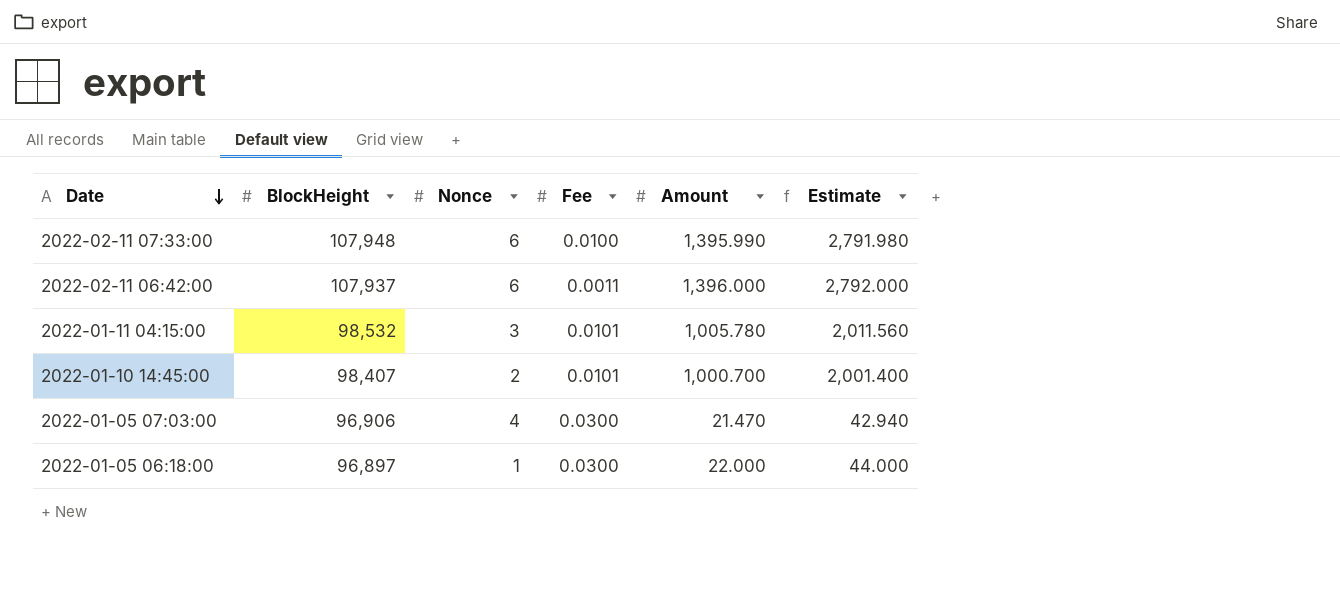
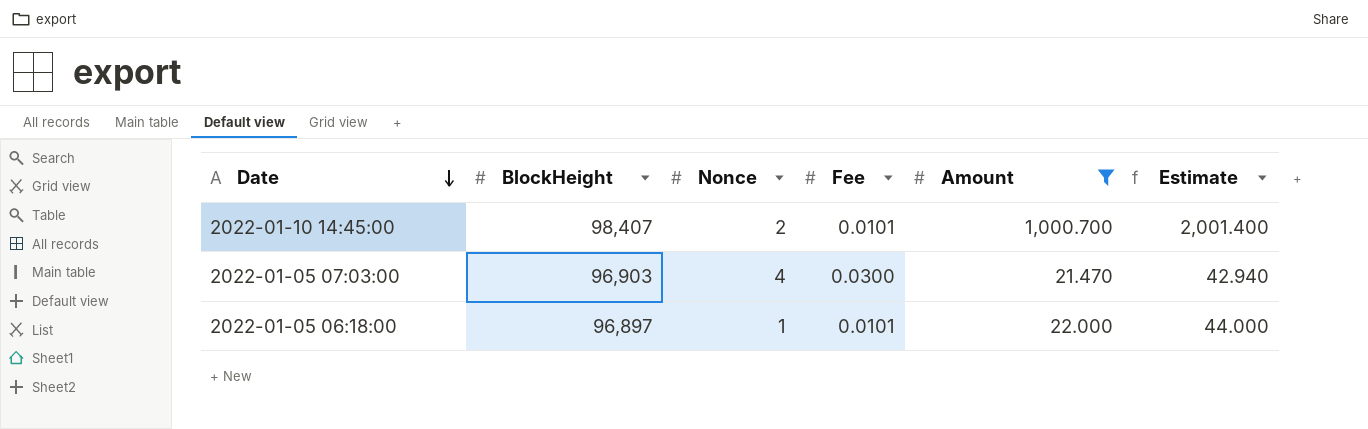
filter: none -> Amount <= 1,000.700
2022-01-05 07:03:00 | BlockHeight: 96,906 -> 96,903
2022-01-05 06:18:00 | Fee: 0.0300 -> 0.0101

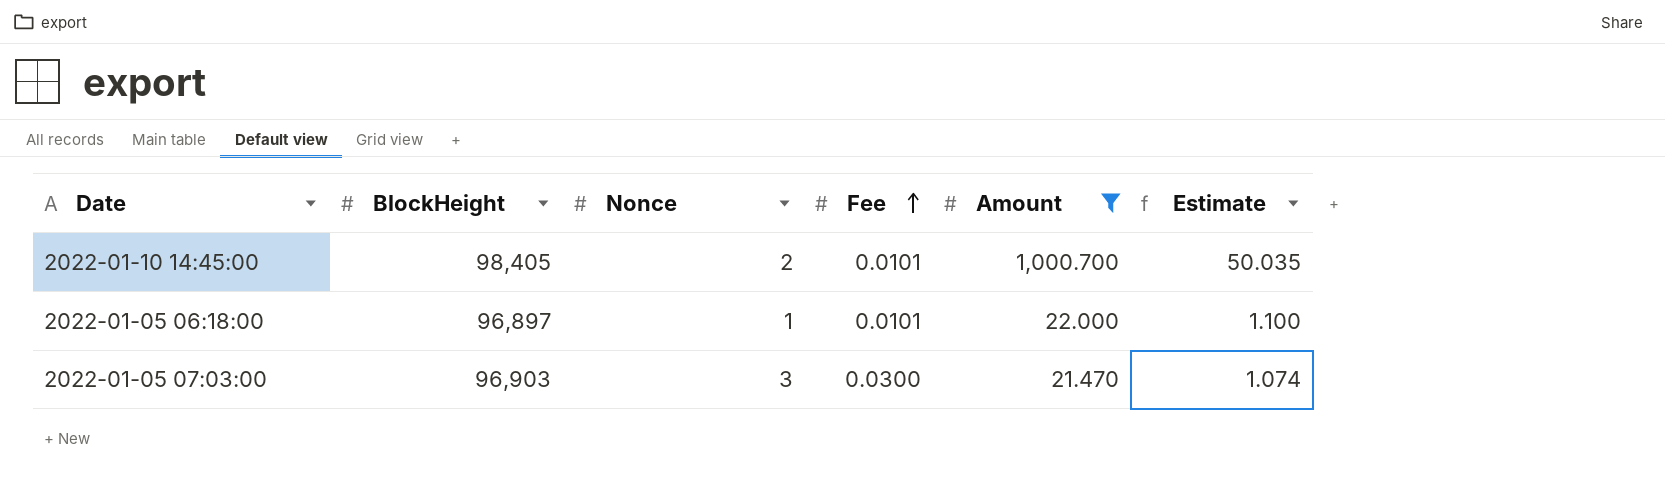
row order: Date descending -> Fee ascending
column Estimate | formula: [Amount] * 2 -> [Amount] * 0.05
2022-01-10 14:45:00 | BlockHeight: 98,407 -> 98,405
2022-01-05 07:03:00 | Nonce: 4 -> 3

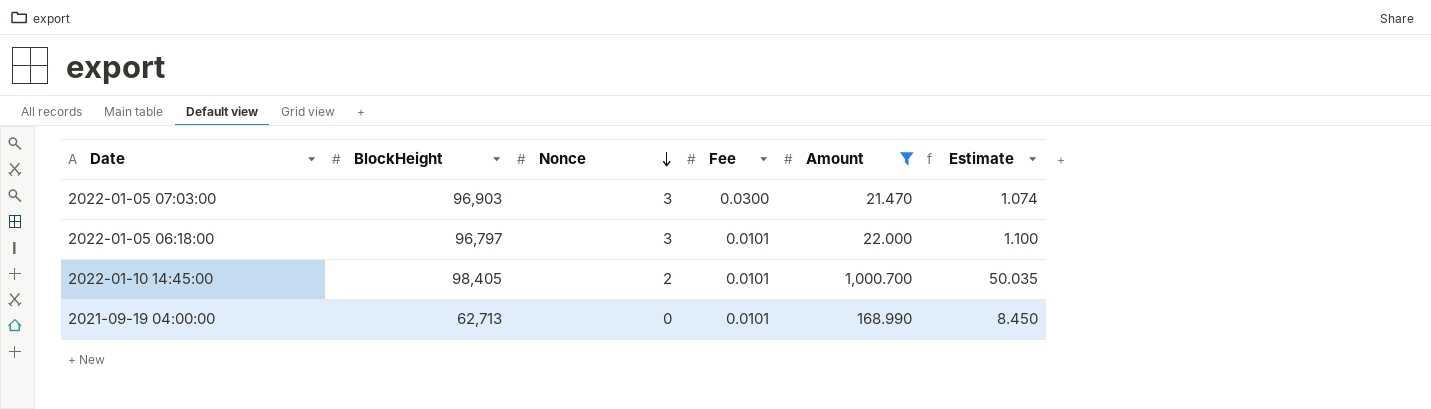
row order: Fee ascending -> Nonce descending
2022-01-05 06:18:00 | BlockHeight: 96,897 -> 96,797
2022-01-05 06:18:00 | Nonce: 1 -> 3
row 2021-09-19 04:00:00: none -> 62,713 | 0 | 0.0101 | 168.990 | 8.450

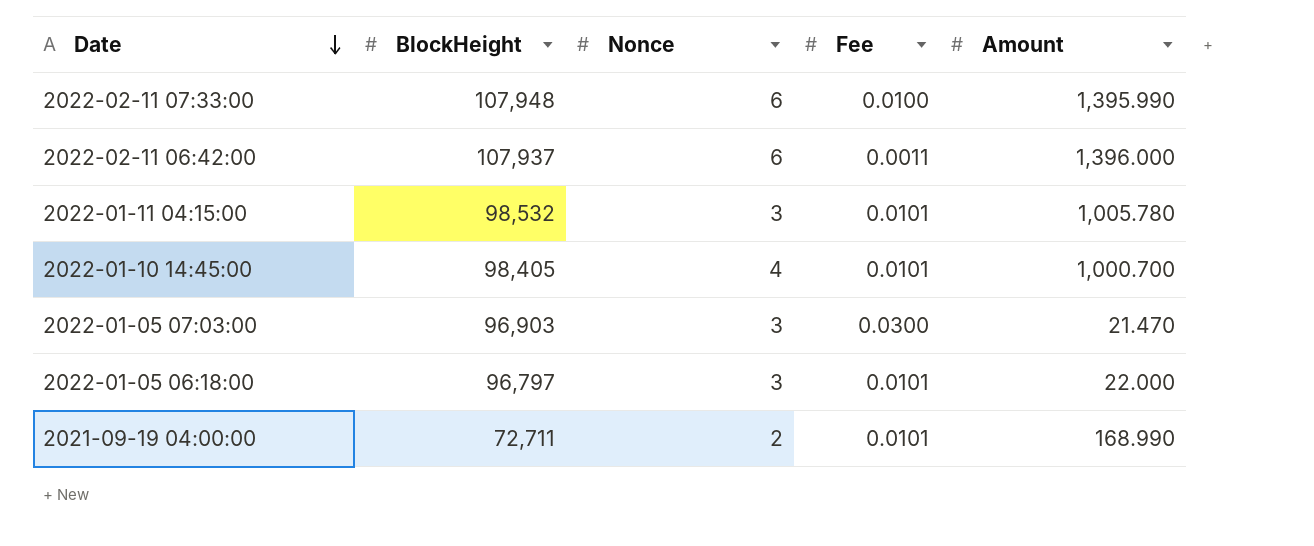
filter: Amount <= 1,000.700 -> none
row order: Nonce descending -> Date descending
column Estimate | formula: [Amount] * 0.05 -> none
2022-01-10 14:45:00 | Nonce: 2 -> 4
2021-09-19 04:00:00 | BlockHeight: 62,713 -> 72,711
2021-09-19 04:00:00 | Nonce: 0 -> 2

